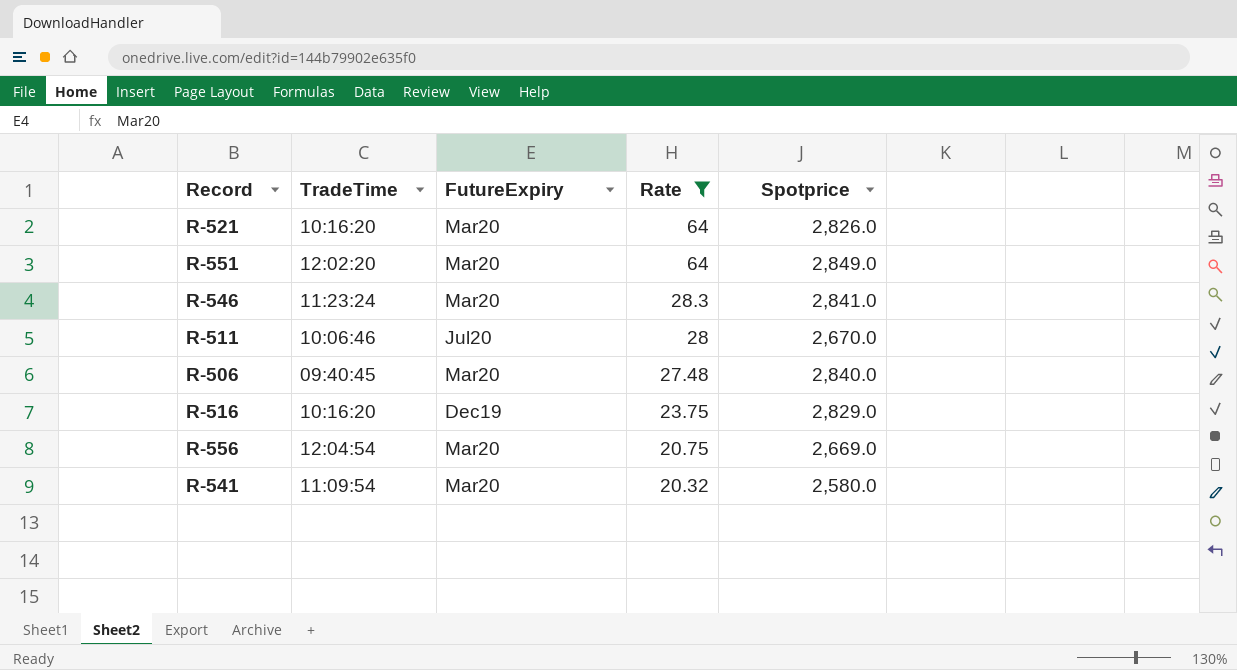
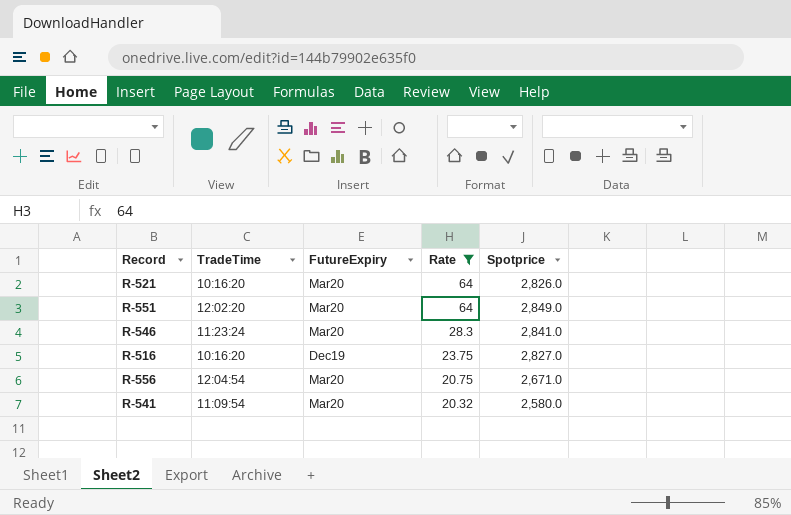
row R-511: 10:06:46 | Jul20 | 28 | 2,670.0 -> none
row R-506: 09:40:45 | Mar20 | 27.48 | 2,840.0 -> none
R-516 | Spotprice: 2,829.0 -> 2,827.0
R-556 | Spotprice: 2,669.0 -> 2,671.0

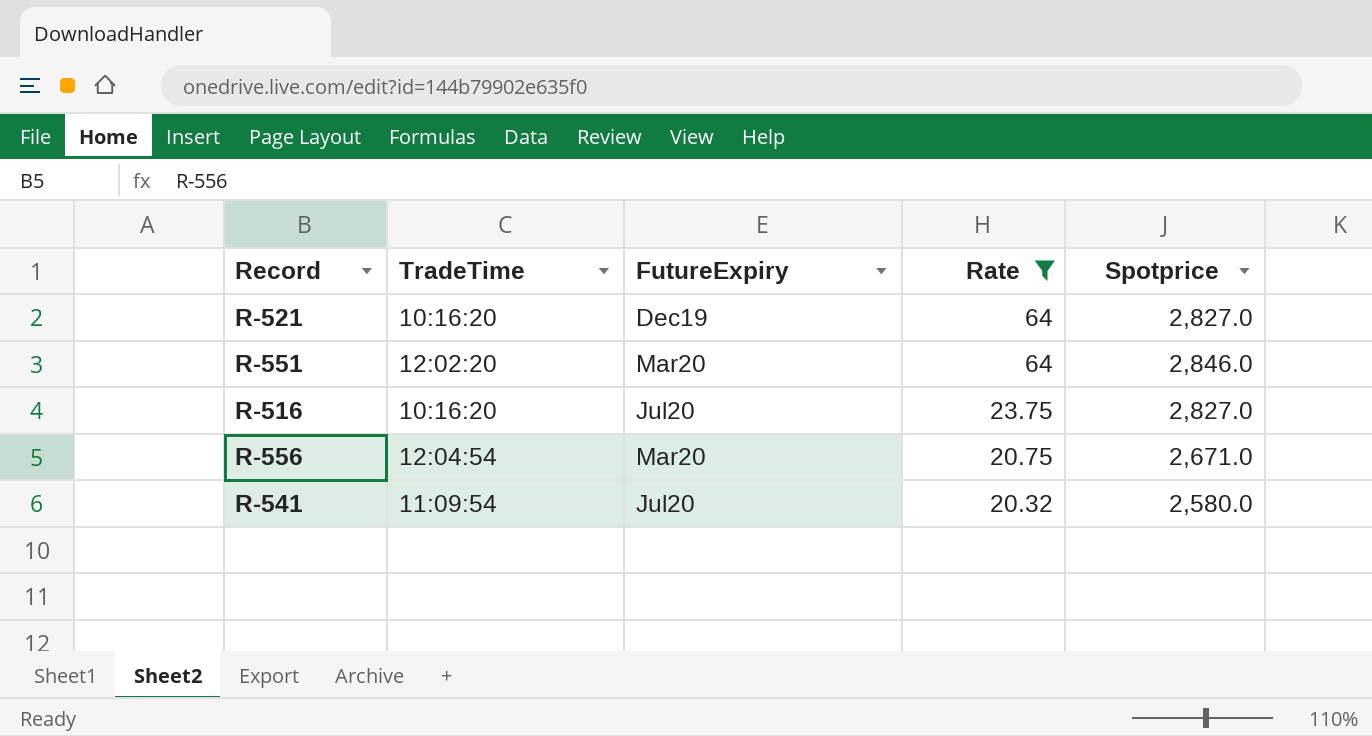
row R-546: 11:23:24 | Mar20 | 28.3 | 2,841.0 -> none
R-521 | FutureExpiry: Mar20 -> Dec19
R-521 | Spotprice: 2,826.0 -> 2,827.0
R-551 | Spotprice: 2,849.0 -> 2,846.0
R-516 | FutureExpiry: Dec19 -> Jul20
R-541 | FutureExpiry: Mar20 -> Jul20

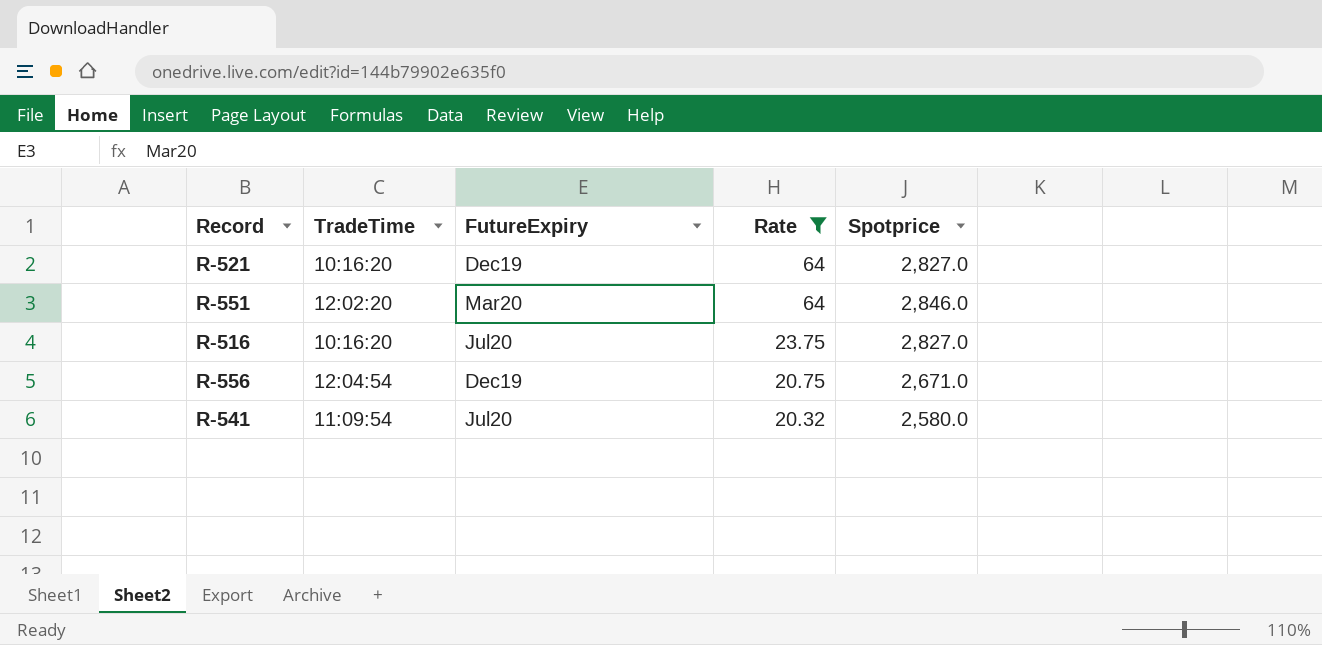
R-556 | FutureExpiry: Mar20 -> Dec19

